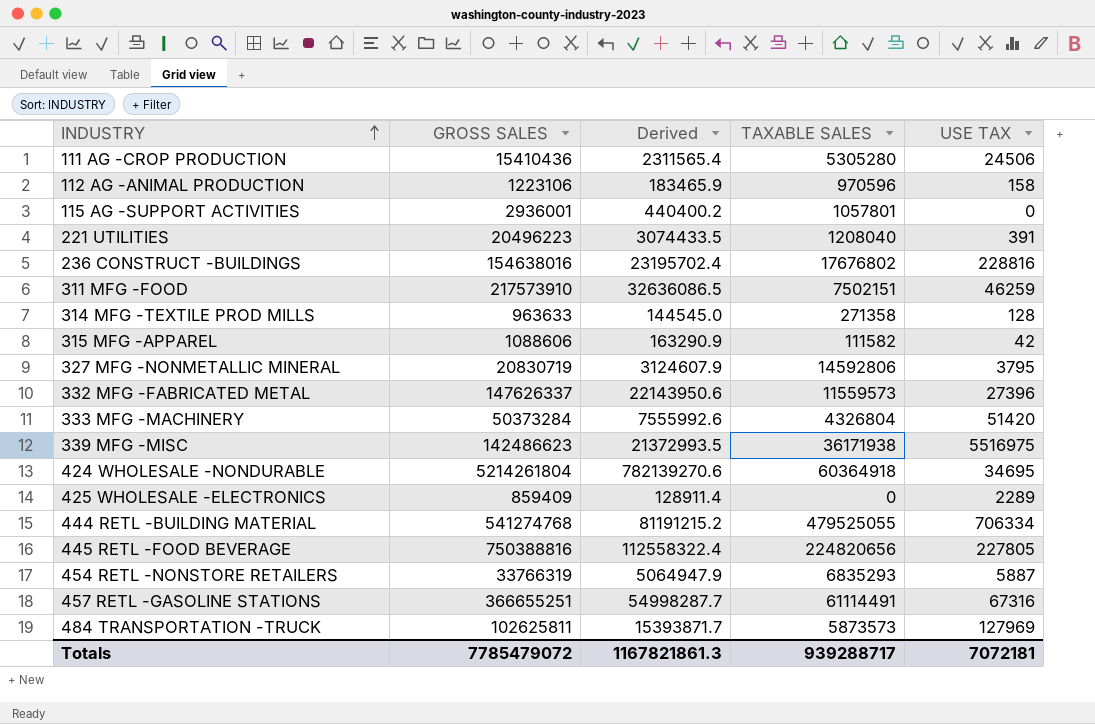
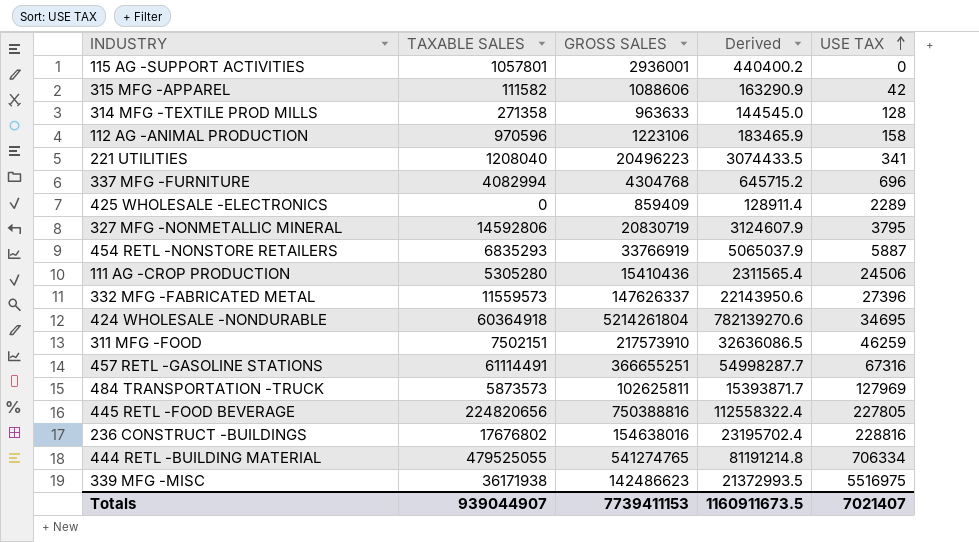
row order: INDUSTRY ascending -> USE TAX ascending
column TAXABLE SALES | position: 4 -> 2
row 333 MFG -MACHINERY: 50373284 | 7555992.6 | 4326804 | 51420 -> none
221 UTILITIES | USE TAX: 391 -> 341
row 337 MFG -FURNITURE: none -> 4082994 | 4304768 | 645715.2 | 696
454 RETL -NONSTORE RETAILERS | GROSS SALES: 33766319 -> 33766919
454 RETL -NONSTORE RETAILERS | Derived: 5064947.9 -> 5065037.9
444 RETL -BUILDING MATERIAL | GROSS SALES: 541274768 -> 541274765
444 RETL -BUILDING MATERIAL | Derived: 81191215.2 -> 81191214.8
Totals | TAXABLE SALES: 939288717 -> 939044907
Totals | GROSS SALES: 7785479072 -> 7739411153
Totals | Derived: 1167821861.3 -> 1160911673.5
Totals | USE TAX: 7072181 -> 7021407

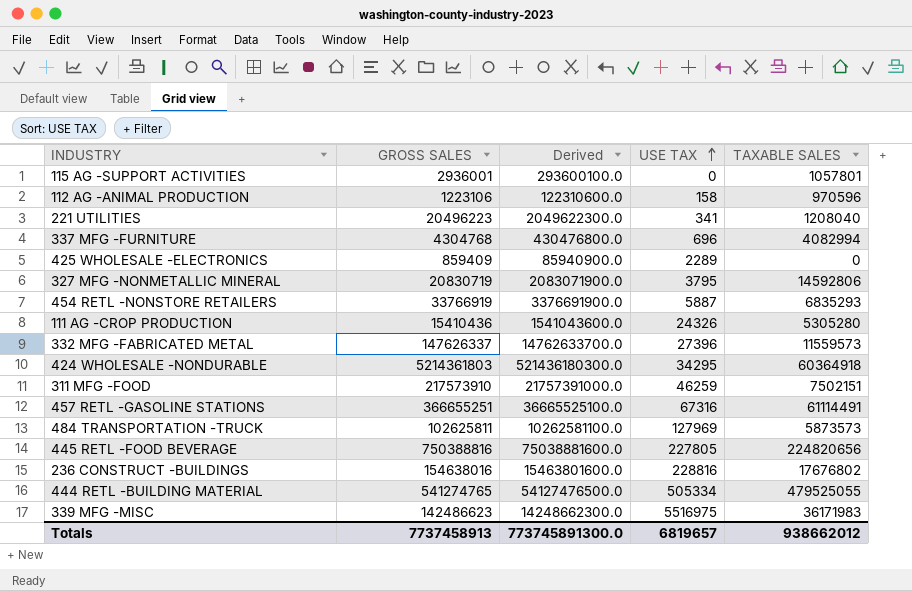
column Derived | formula: [GROSS SALES] * 0.15 -> [GROSS SALES] * 100
column TAXABLE SALES | position: 2 -> 5
row 315 MFG -APPAREL: 111582 | 1088606 | 163290.9 | 42 -> none
row 314 MFG -TEXTILE PROD MILLS: 271358 | 963633 | 144545.0 | 128 -> none
111 AG -CROP PRODUCTION | USE TAX: 24506 -> 24326
424 WHOLESALE -NONDURABLE | GROSS SALES: 5214261804 -> 5214361803
424 WHOLESALE -NONDURABLE | USE TAX: 34695 -> 34295
444 RETL -BUILDING MATERIAL | USE TAX: 706334 -> 505334
339 MFG -MISC | TAXABLE SALES: 36171938 -> 36171983
Totals | GROSS SALES: 7739411153 -> 7737458913
Totals | Derived: 1160911673.5 -> 773745891300.0
Totals | USE TAX: 7021407 -> 6819657
Totals | TAXABLE SALES: 939044907 -> 938662012

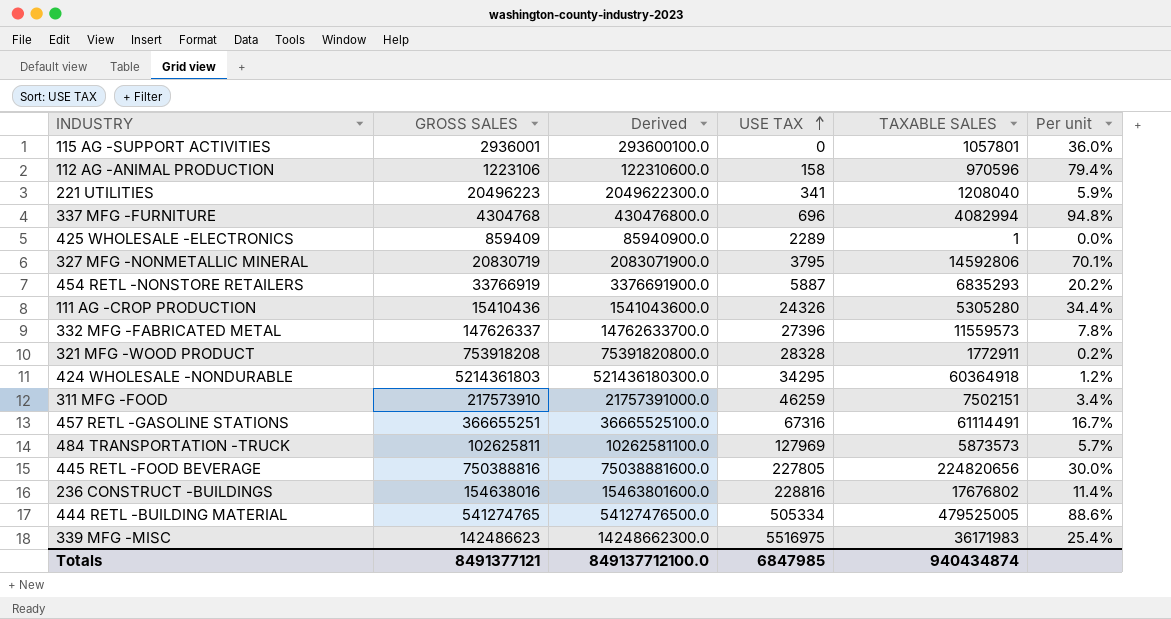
column Per unit | formula: none -> [TAXABLE SALES] / [GROSS SALES]
425 WHOLESALE -ELECTRONICS | TAXABLE SALES: 0 -> 1
row 321 MFG -WOOD PRODUCT: none -> 753918208 | 75391820800.0 | 28328 | 1772911 | 0.2%
444 RETL -BUILDING MATERIAL | TAXABLE SALES: 479525055 -> 479525005
Totals | GROSS SALES: 7737458913 -> 8491377121
Totals | Derived: 773745891300.0 -> 849137712100.0
Totals | USE TAX: 6819657 -> 6847985
Totals | TAXABLE SALES: 938662012 -> 940434874

